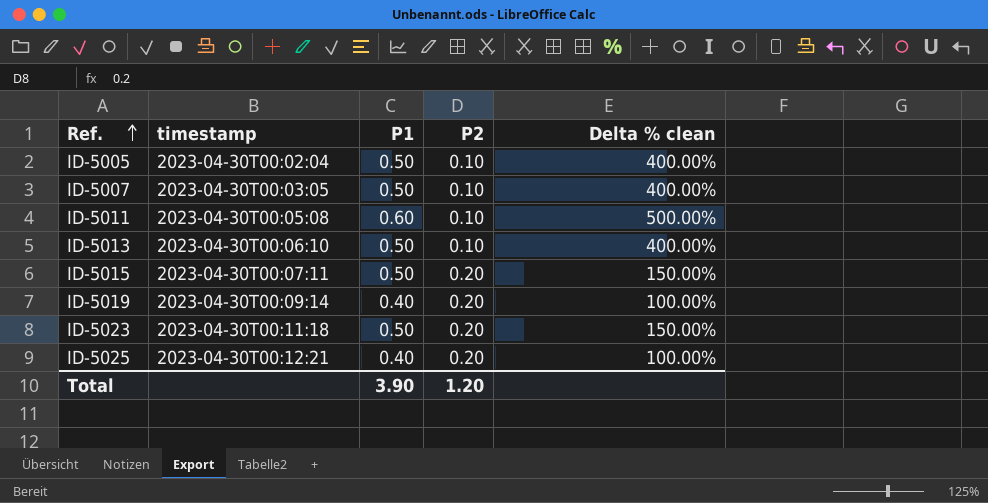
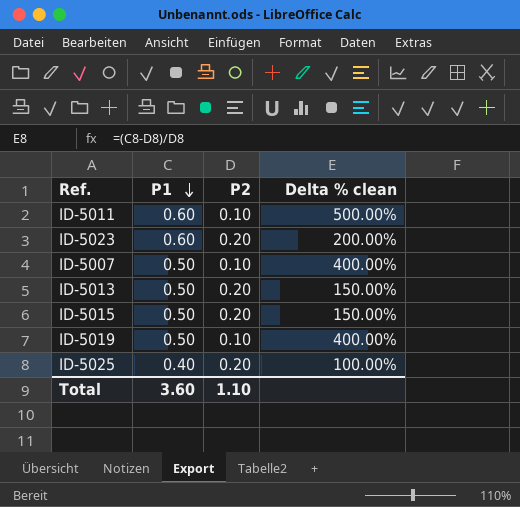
row order: Ref. ascending -> P1 descending
column timestamp | position: 2 -> none
row ID-5005: 2023-04-30T00:02:04 | 0.50 | 0.10 | 400.00% -> none
ID-5023 | P1: 0.50 -> 0.60
ID-5023 | Delta % clean: 150.00% -> 200.00%
ID-5013 | P2: 0.10 -> 0.20
ID-5013 | Delta % clean: 400.00% -> 150.00%
ID-5019 | P1: 0.40 -> 0.50
ID-5019 | P2: 0.20 -> 0.10
ID-5019 | Delta % clean: 100.00% -> 400.00%
Total | P1: 3.90 -> 3.60
Total | P2: 1.20 -> 1.10

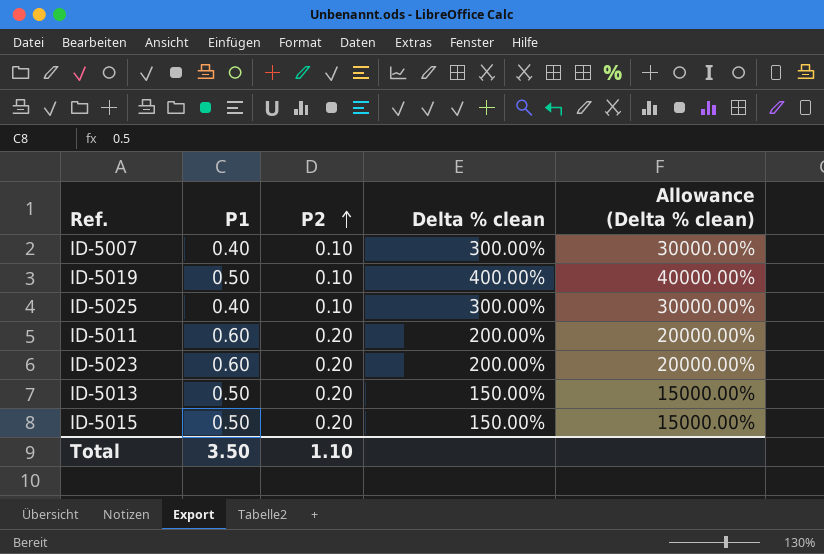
row order: P1 descending -> P2 ascending
column Allowance (Delta % clean) | formula: none -> [Delta % clean] * 100
ID-5007 | P1: 0.50 -> 0.40
ID-5007 | Delta % clean: 400.00% -> 300.00%
ID-5025 | P2: 0.20 -> 0.10
ID-5025 | Delta % clean: 100.00% -> 300.00%
ID-5011 | P2: 0.10 -> 0.20
ID-5011 | Delta % clean: 500.00% -> 200.00%
Total | P1: 3.60 -> 3.50

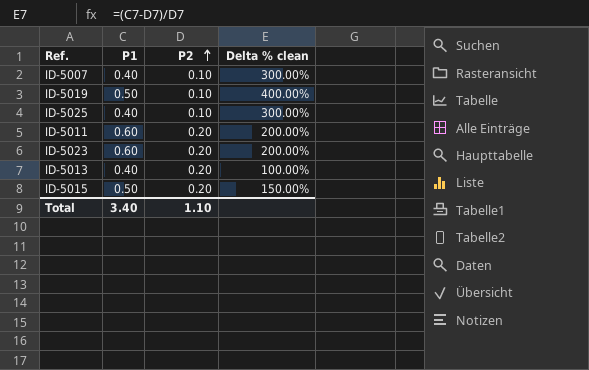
column Allowance (Delta % clean) | formula: [Delta % clean] * 100 -> none
ID-5013 | P1: 0.50 -> 0.40
ID-5013 | Delta % clean: 150.00% -> 100.00%
Total | P1: 3.50 -> 3.40

